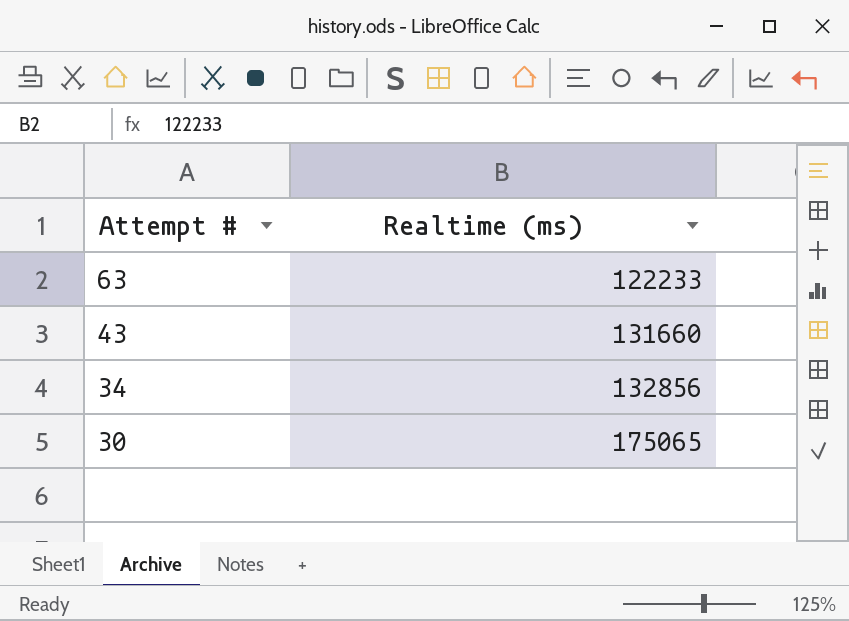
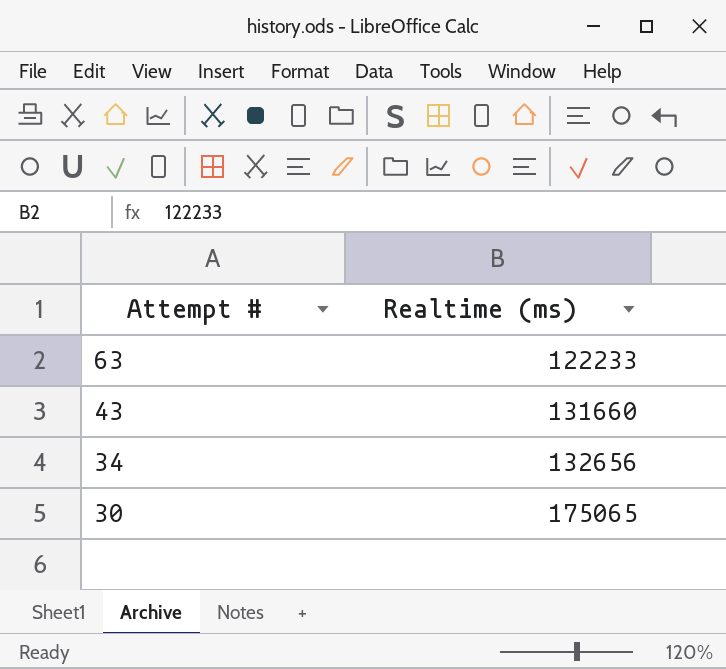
34 | Realtime (ms): 132856 -> 132656

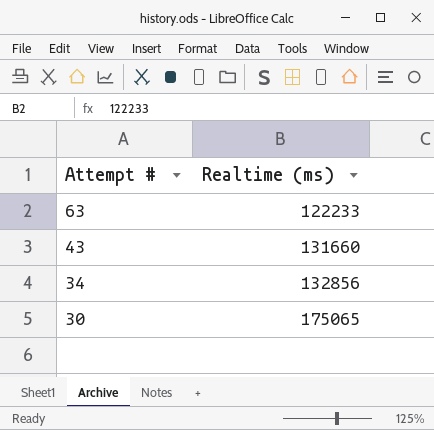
34 | Realtime (ms): 132656 -> 132856

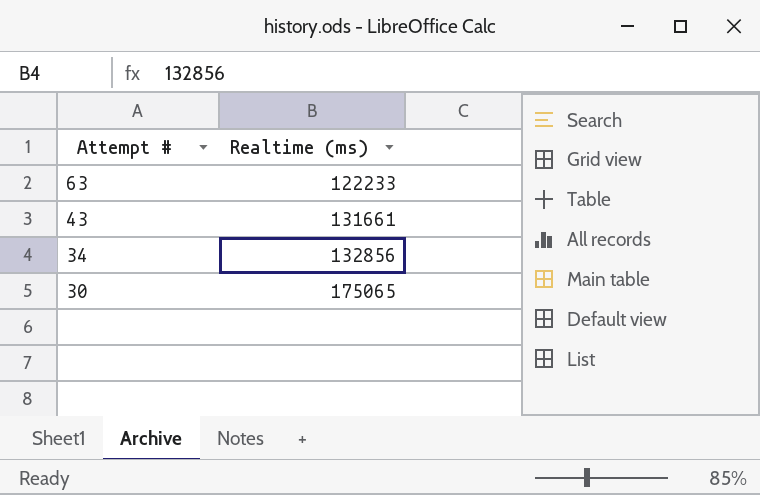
43 | Realtime (ms): 131660 -> 131661

